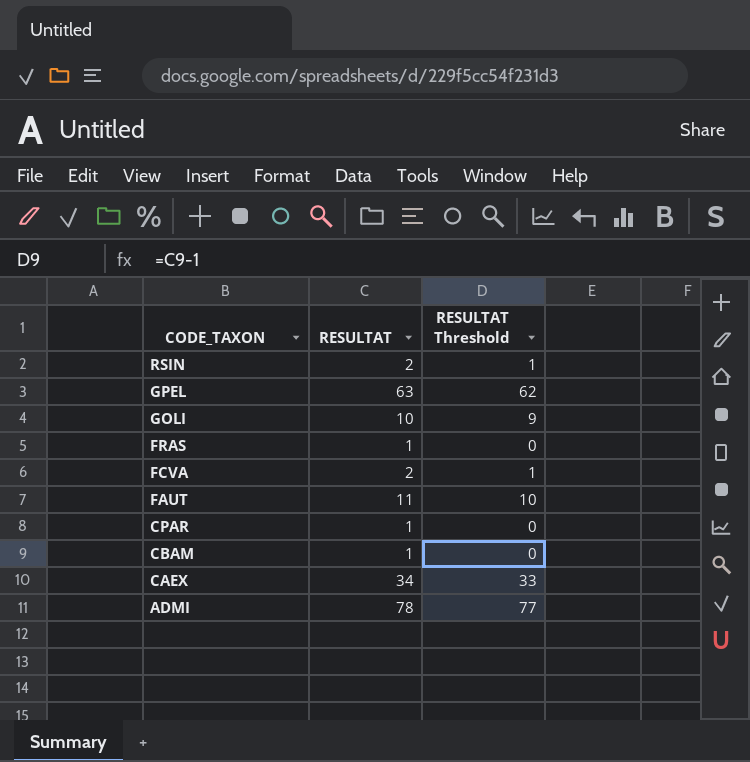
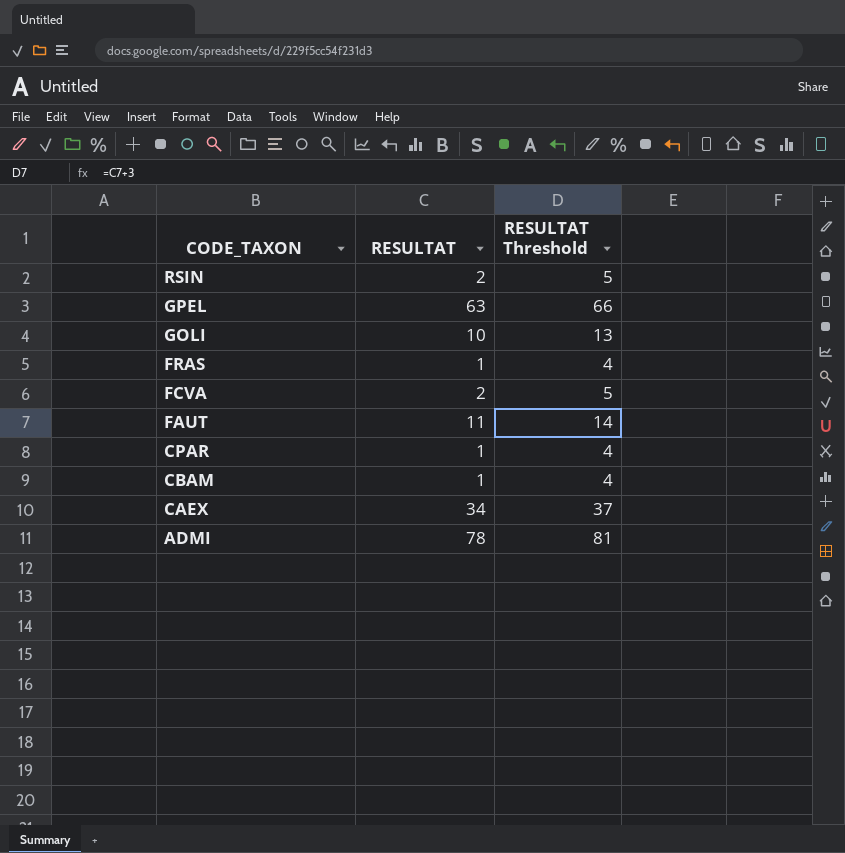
column RESULTAT Threshold | formula: [RESULTAT] - 1 -> [RESULTAT] + 3

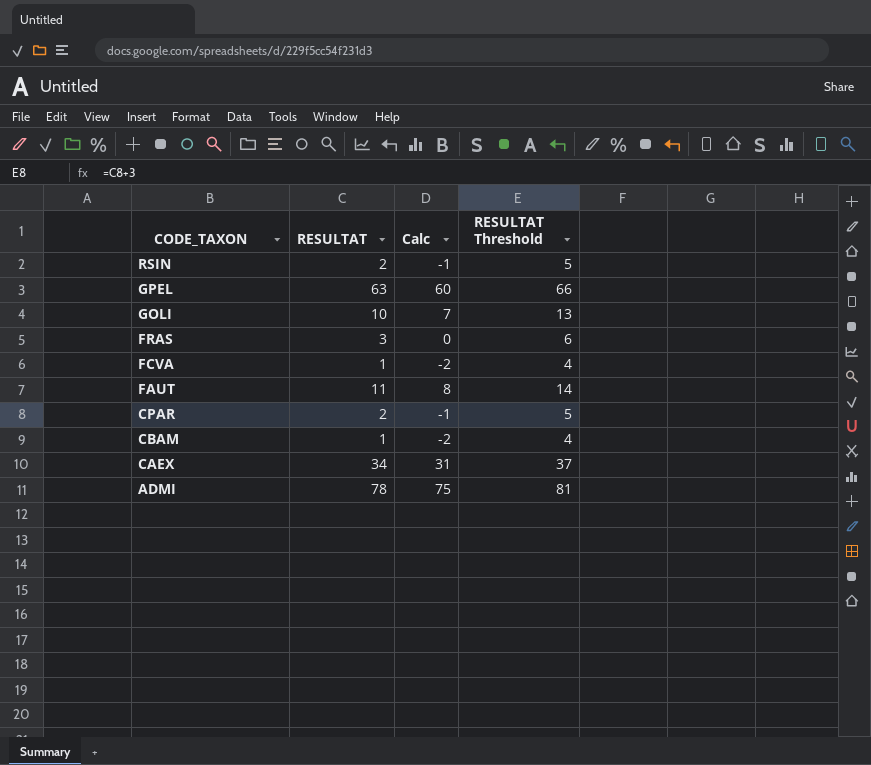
column Calc | formula: none -> [RESULTAT] - 3
FRAS | RESULTAT: 1 -> 3
FRAS | RESULTAT Threshold: 4 -> 6
FCVA | RESULTAT: 2 -> 1
FCVA | RESULTAT Threshold: 5 -> 4
CPAR | RESULTAT: 1 -> 2
CPAR | RESULTAT Threshold: 4 -> 5

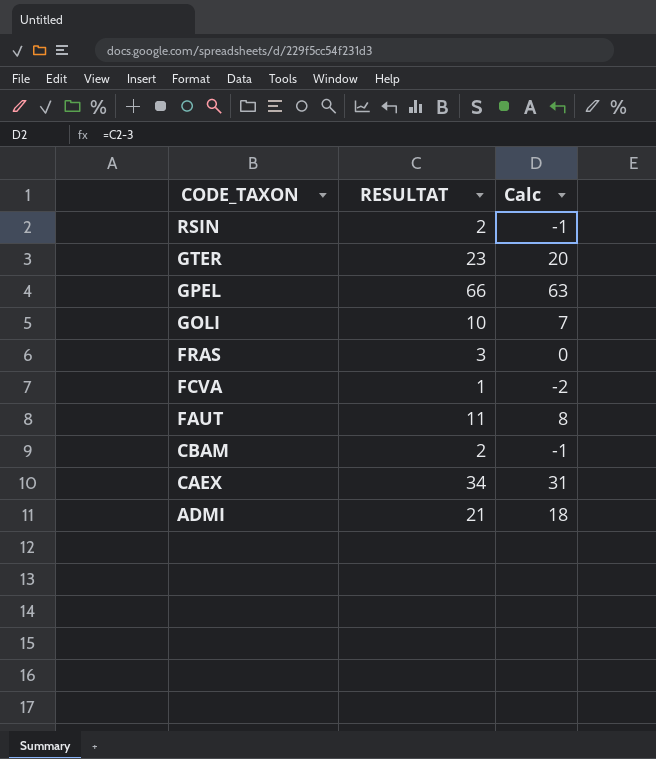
column RESULTAT Threshold | formula: [RESULTAT] + 3 -> none
row CPAR: 2 | -1 | 5 -> none
row GTER: none -> 23 | 20
GPEL | RESULTAT: 63 -> 66
GPEL | Calc: 60 -> 63
CBAM | RESULTAT: 1 -> 2
CBAM | Calc: -2 -> -1
ADMI | RESULTAT: 78 -> 21
ADMI | Calc: 75 -> 18

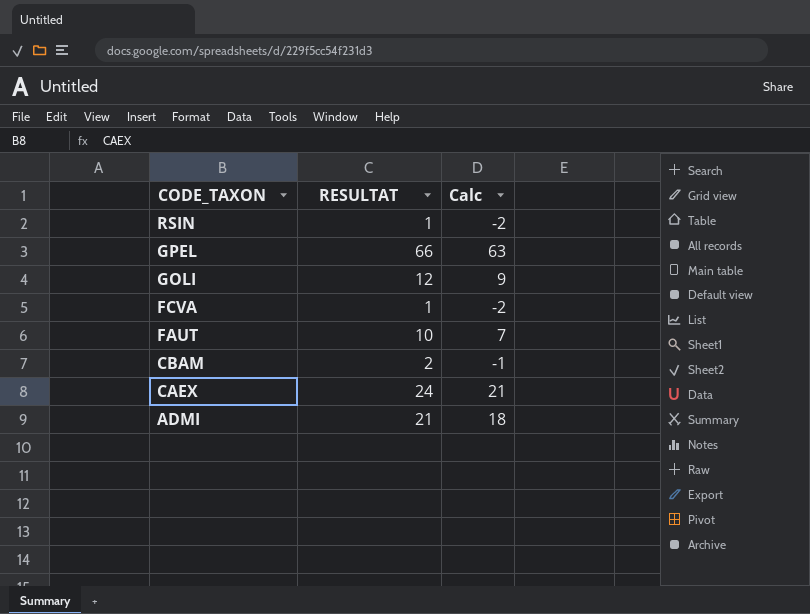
row GTER: 23 | 20 -> none
row FRAS: 3 | 0 -> none
RSIN | RESULTAT: 2 -> 1
RSIN | Calc: -1 -> -2
GOLI | RESULTAT: 10 -> 12
GOLI | Calc: 7 -> 9
FAUT | RESULTAT: 11 -> 10
FAUT | Calc: 8 -> 7
CAEX | RESULTAT: 34 -> 24
CAEX | Calc: 31 -> 21

